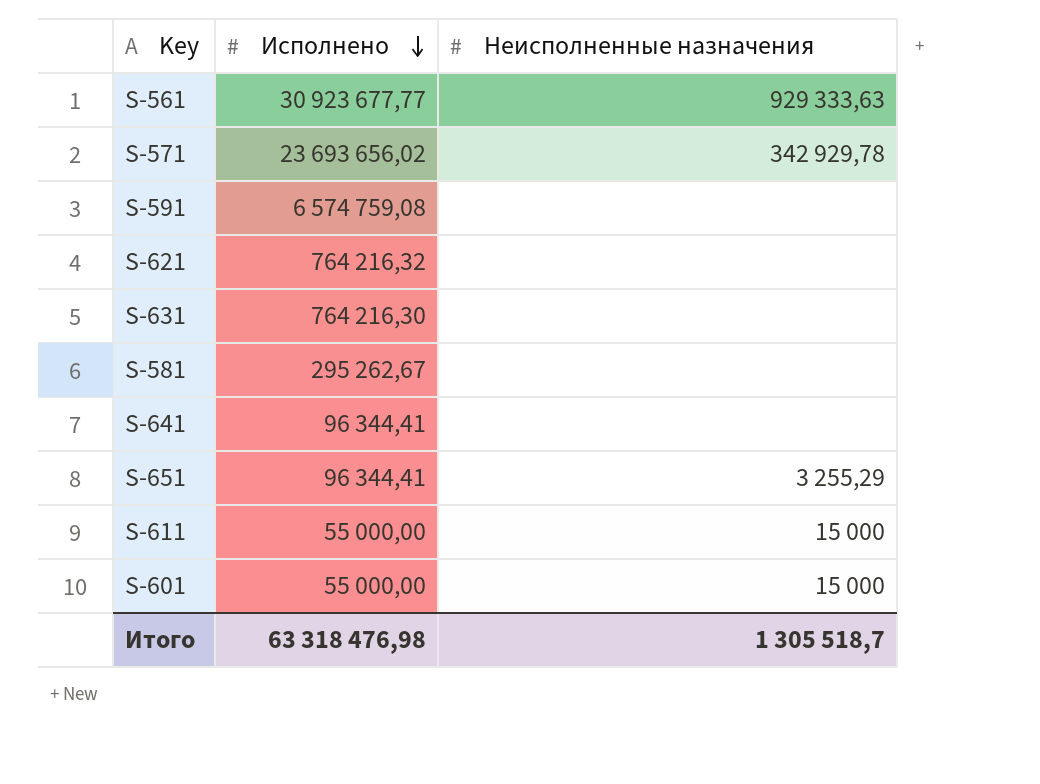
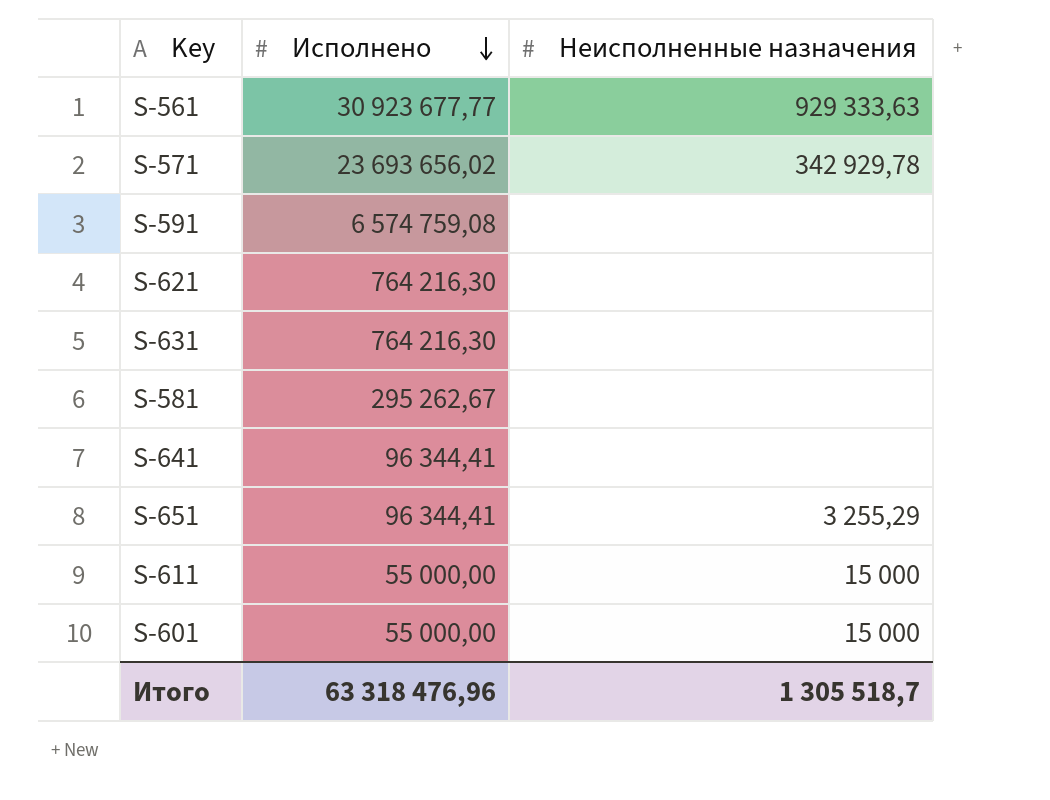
S-621 | Исполнено: 764 216,32 -> 764 216,30
Итого | Исполнено: 63 318 476,98 -> 63 318 476,96

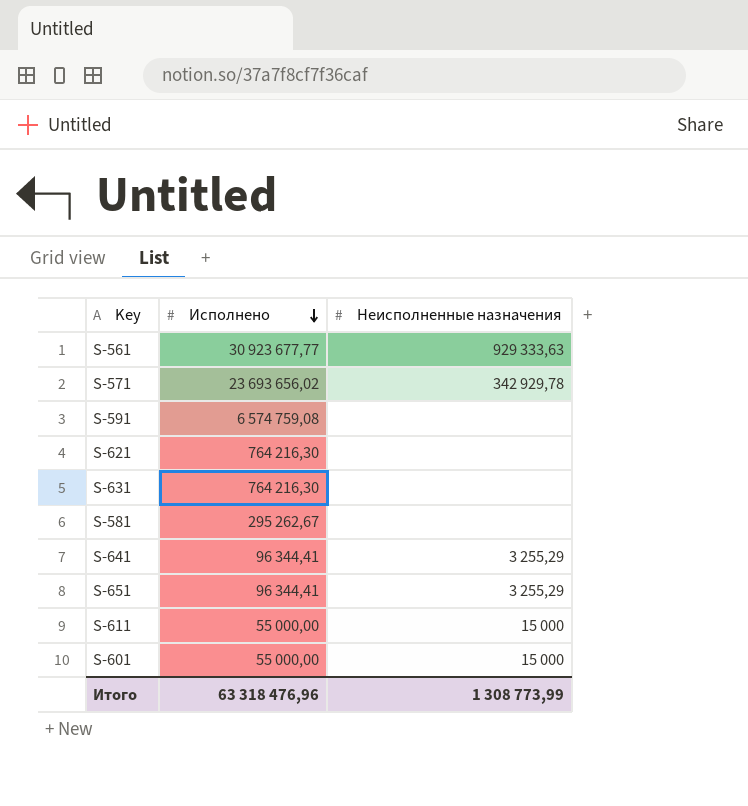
S-641 | Неисполненные назначения: none -> 3 255,29
Итого | Неисполненные назначения: 1 305 518,7 -> 1 308 773,99

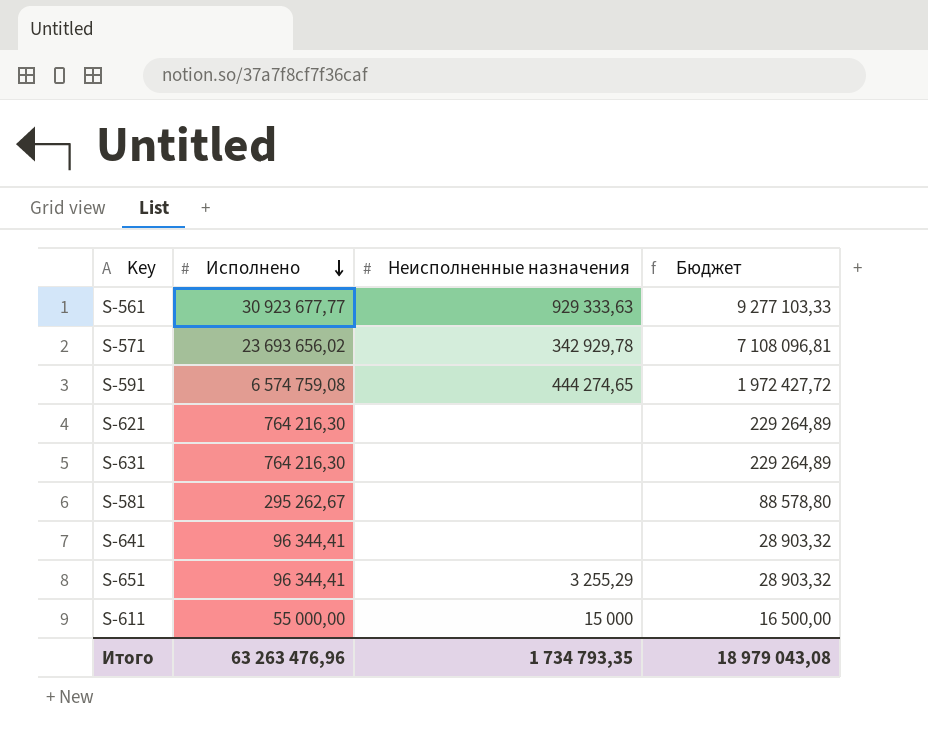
column Бюджет | formula: none -> [Исполнено] * 0,3
row S-601: 55 000,00 | 15 000 -> none
S-591 | Неисполненные назначения: none -> 444 274,65
S-641 | Неисполненные назначения: 3 255,29 -> none
Итого | Исполнено: 63 318 476,96 -> 63 263 476,96
Итого | Неисполненные назначения: 1 308 773,99 -> 1 734 793,35

